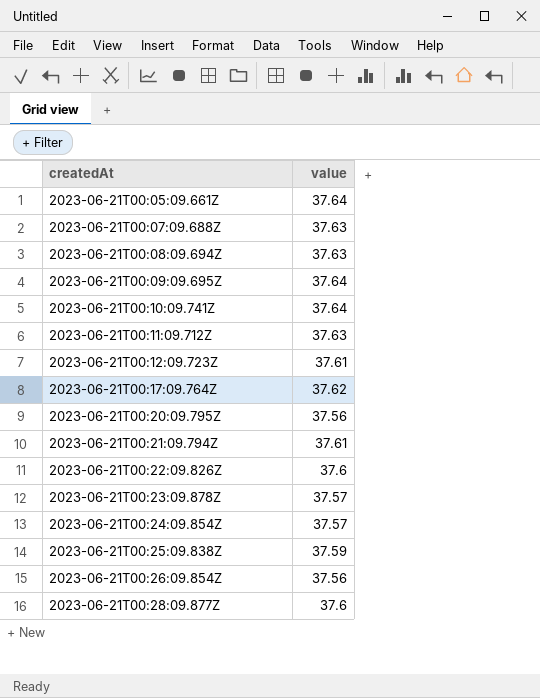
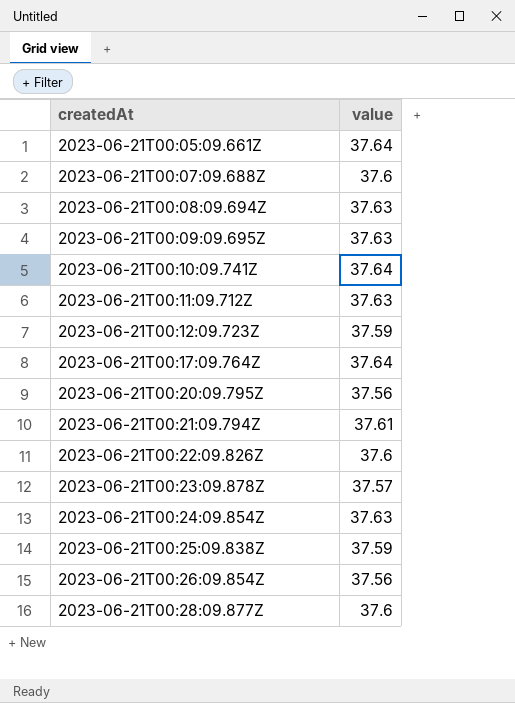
2023-06-21T00:07:09.688Z | value: 37.63 -> 37.6
2023-06-21T00:09:09.695Z | value: 37.64 -> 37.63
2023-06-21T00:12:09.723Z | value: 37.61 -> 37.59
2023-06-21T00:17:09.764Z | value: 37.62 -> 37.64
2023-06-21T00:24:09.854Z | value: 37.57 -> 37.63

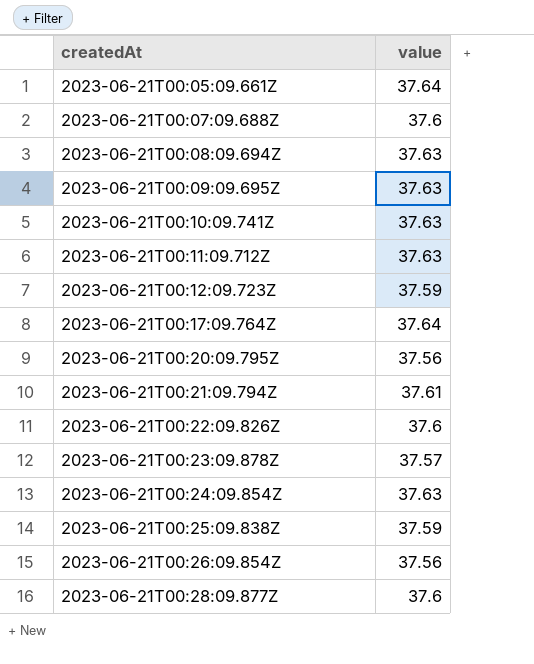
2023-06-21T00:10:09.741Z | value: 37.64 -> 37.63

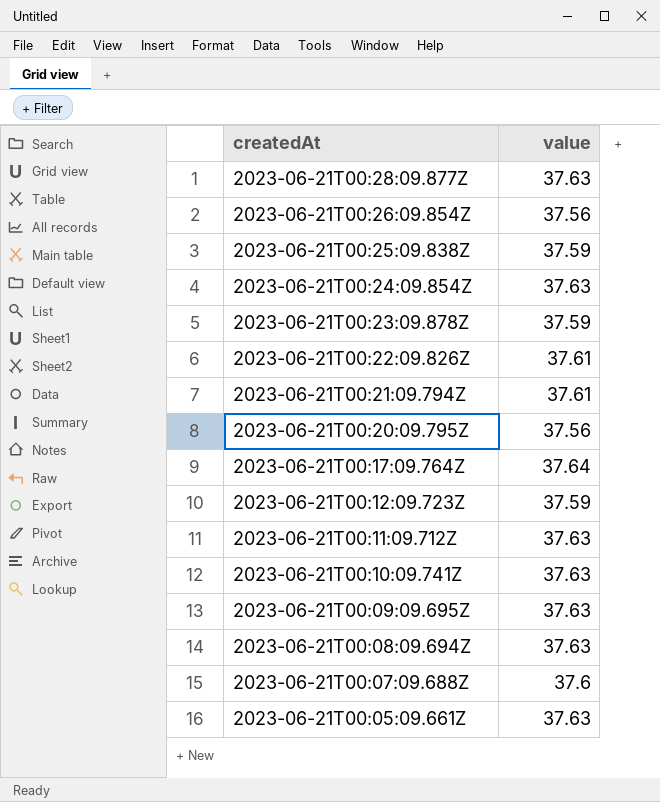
row order: createdAt ascending -> createdAt descending
2023-06-21T00:28:09.877Z | value: 37.6 -> 37.63
2023-06-21T00:23:09.878Z | value: 37.57 -> 37.59
2023-06-21T00:22:09.826Z | value: 37.6 -> 37.61
2023-06-21T00:05:09.661Z | value: 37.64 -> 37.63

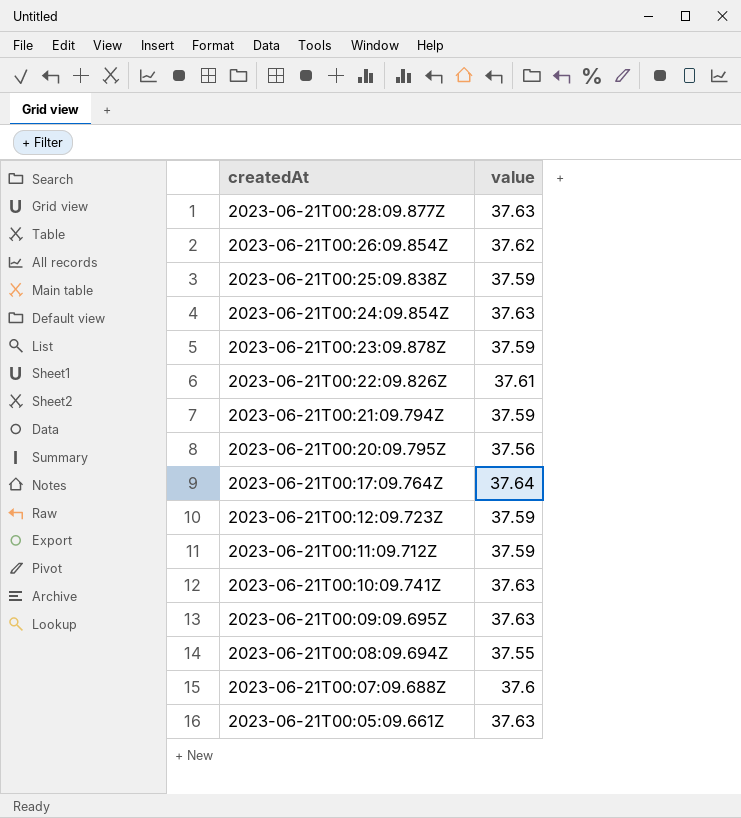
2023-06-21T00:26:09.854Z | value: 37.56 -> 37.62
2023-06-21T00:21:09.794Z | value: 37.61 -> 37.59
2023-06-21T00:11:09.712Z | value: 37.63 -> 37.59
2023-06-21T00:08:09.694Z | value: 37.63 -> 37.55

